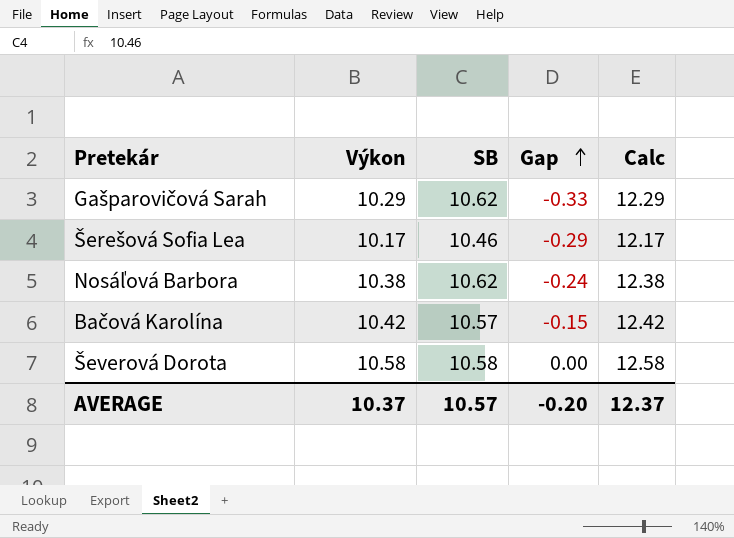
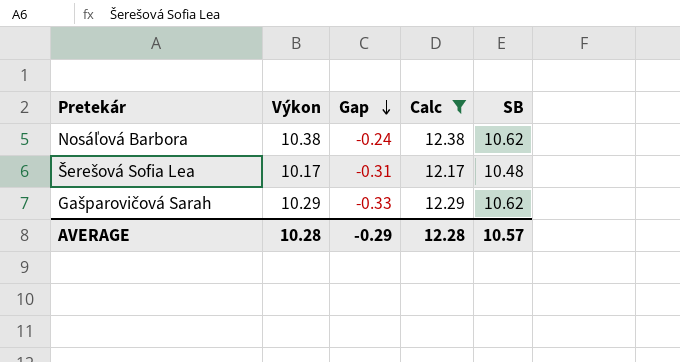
filter: none -> Calc <= 12.38
row order: Gap ascending -> Gap descending
column SB | position: 3 -> 5
Šerešová Sofia Lea | Gap: -0.29 -> -0.31
Šerešová Sofia Lea | SB: 10.46 -> 10.48
AVERAGE | Výkon: 10.37 -> 10.28
AVERAGE | Gap: -0.20 -> -0.29
AVERAGE | Calc: 12.37 -> 12.28

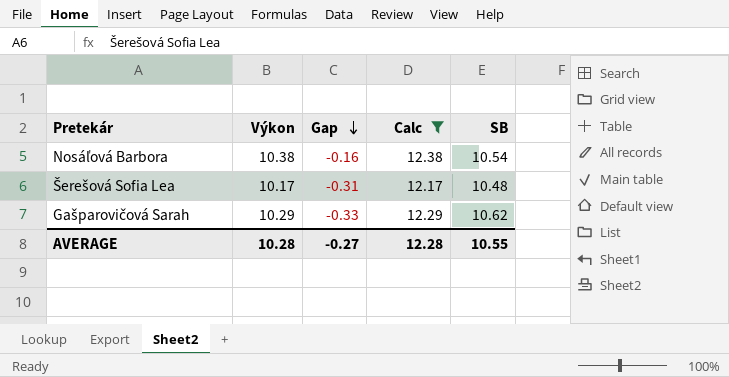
Nosáľová Barbora | Gap: -0.24 -> -0.16
Nosáľová Barbora | SB: 10.62 -> 10.54
AVERAGE | Gap: -0.29 -> -0.27
AVERAGE | SB: 10.57 -> 10.55

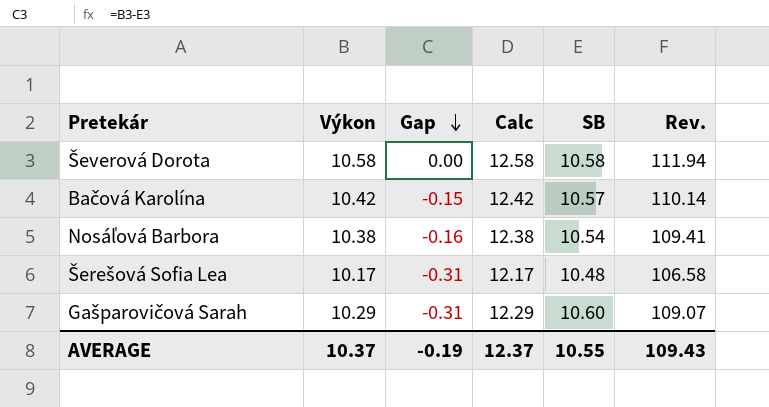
filter: Calc <= 12.38 -> none
column Rev. | formula: none -> [Výkon] * [SB]
Gašparovičová Sarah | Gap: -0.33 -> -0.31
Gašparovičová Sarah | SB: 10.62 -> 10.60
AVERAGE | Výkon: 10.28 -> 10.37
AVERAGE | Gap: -0.27 -> -0.19
AVERAGE | Calc: 12.28 -> 12.37

